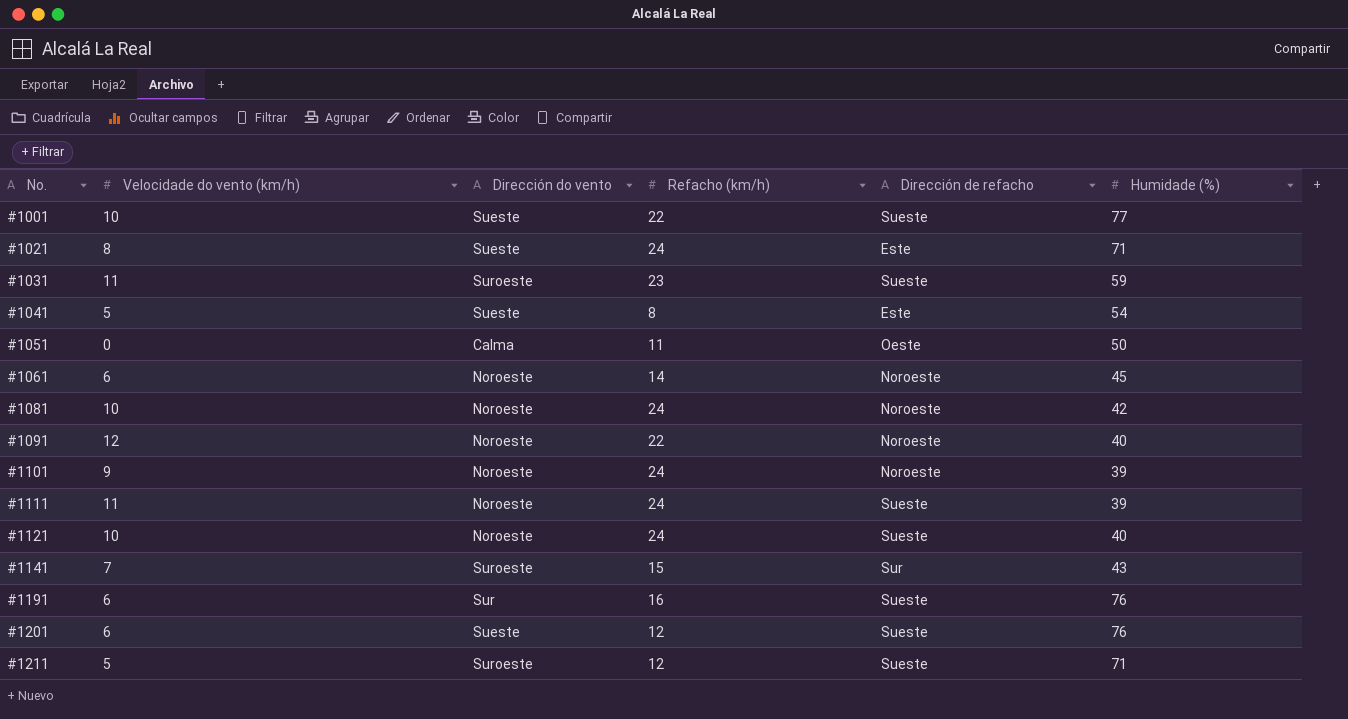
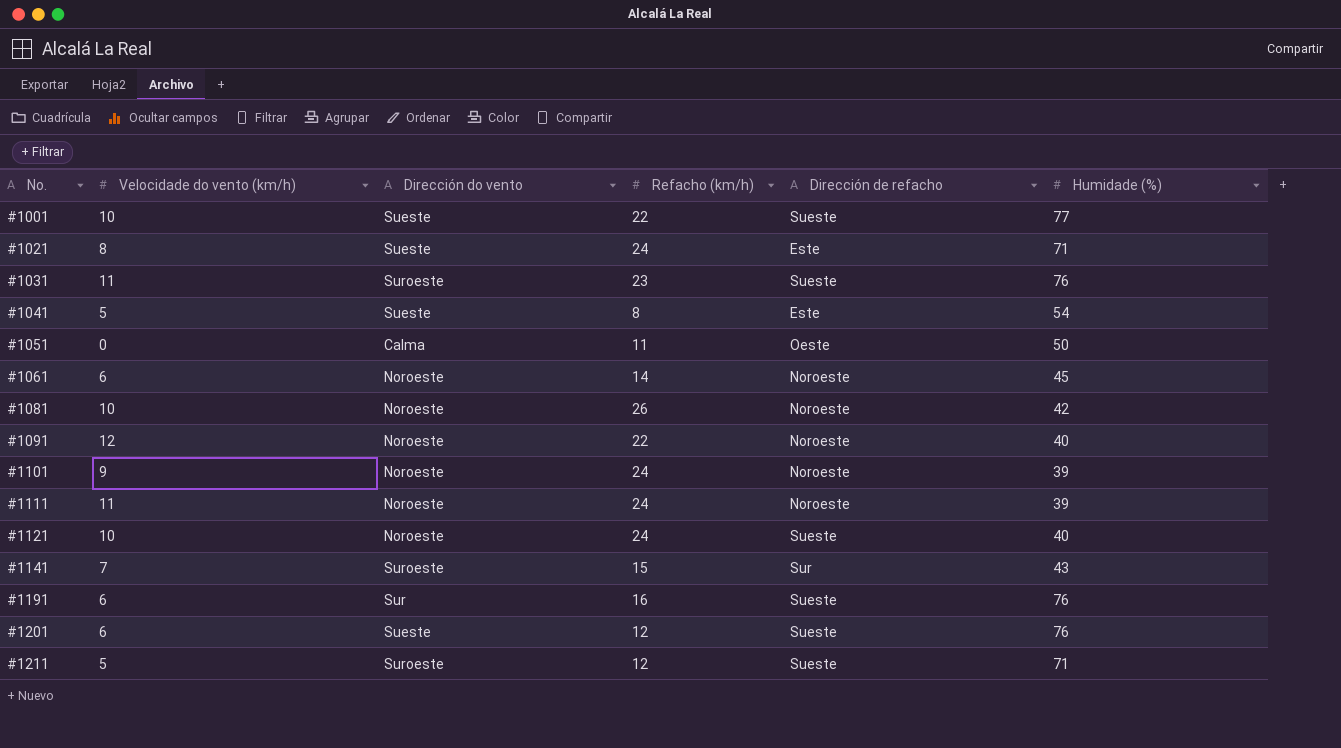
#1031 | Humidade (%): 59 -> 76
#1081 | Refacho (km/h): 24 -> 26
#1111 | Dirección de refacho: Sueste -> Noroeste

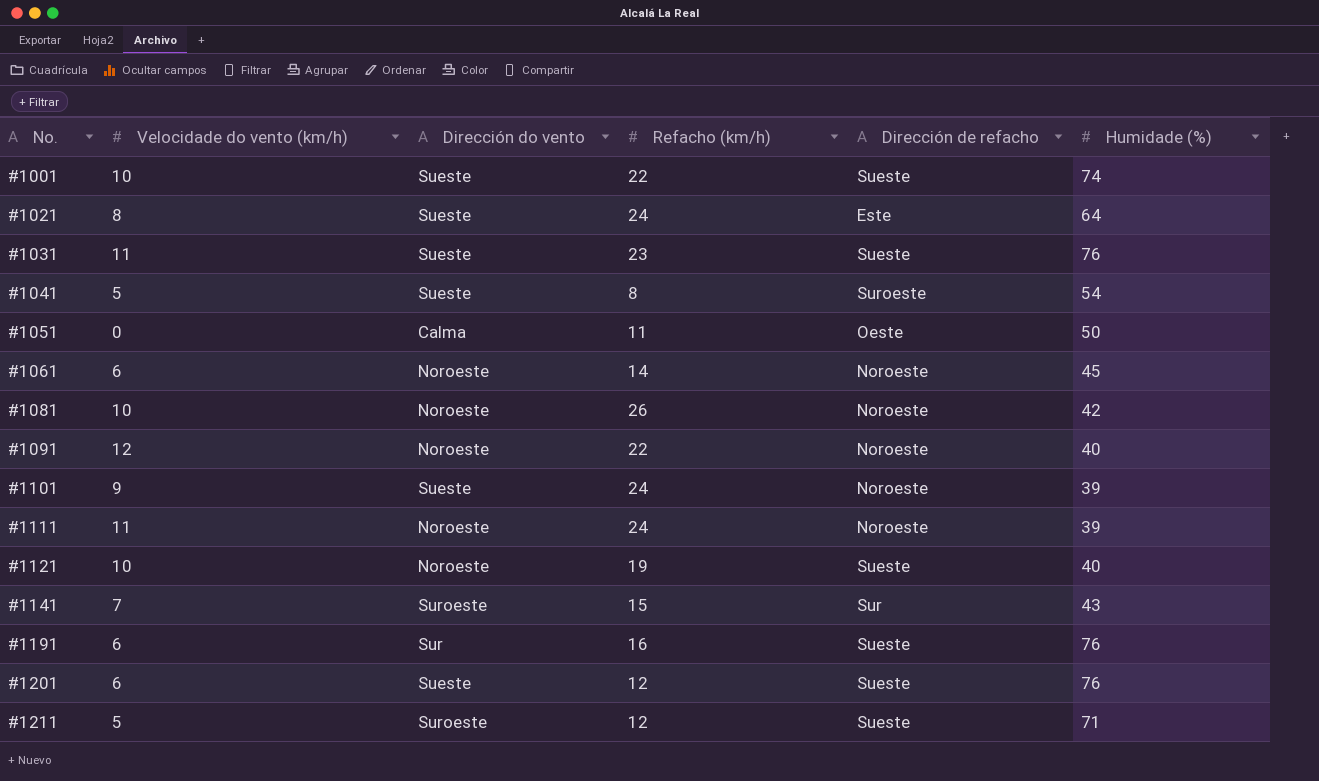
#1001 | Humidade (%): 77 -> 74
#1021 | Humidade (%): 71 -> 64
#1031 | Dirección do vento: Suroeste -> Sueste
#1041 | Dirección de refacho: Este -> Suroeste
#1101 | Dirección do vento: Noroeste -> Sueste
#1121 | Refacho (km/h): 24 -> 19

